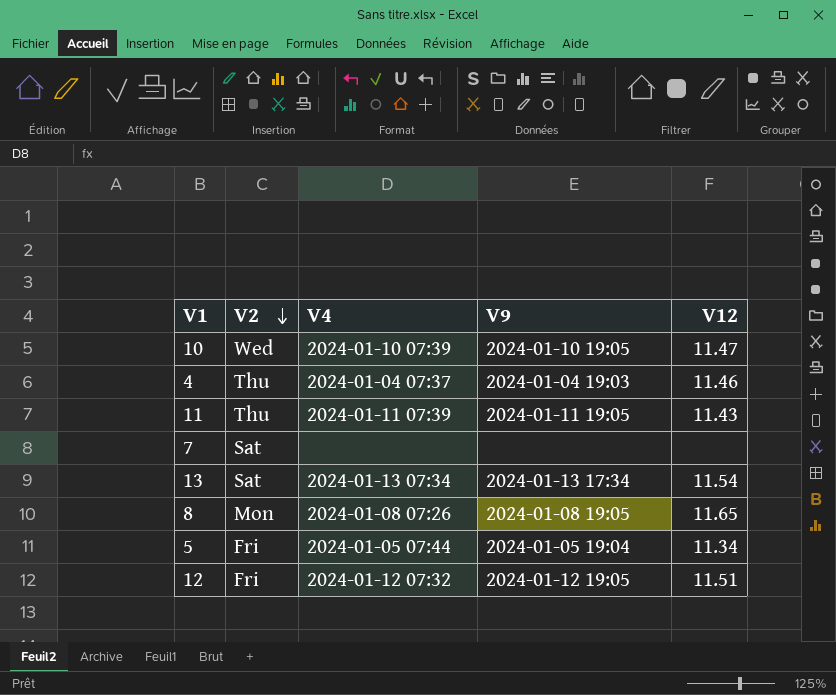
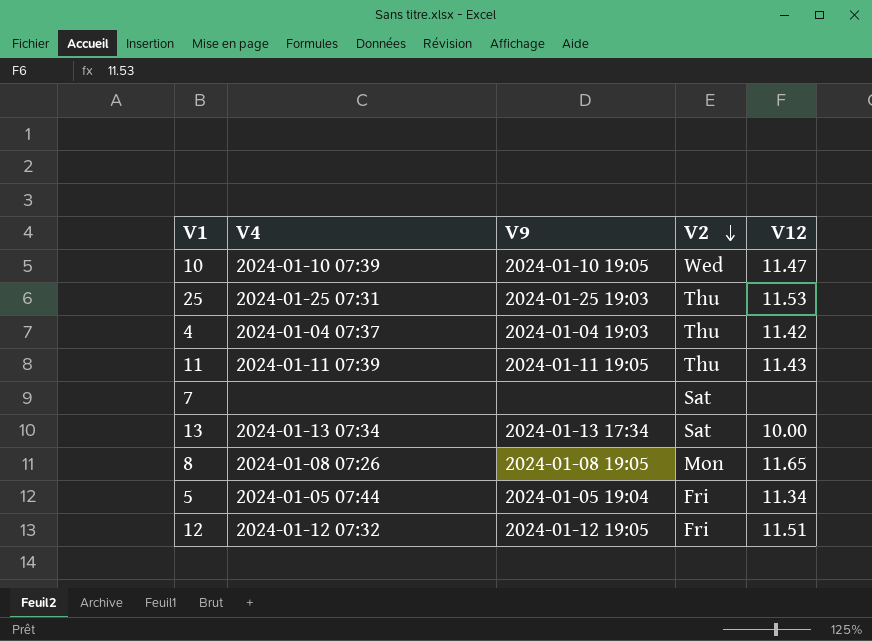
column V2 | position: 2 -> 4
row 25: none -> 2024-01-25 07:31 | 2024-01-25 19:03 | Thu | 11.53
4 | V12: 11.46 -> 11.42
13 | V12: 11.54 -> 10.00

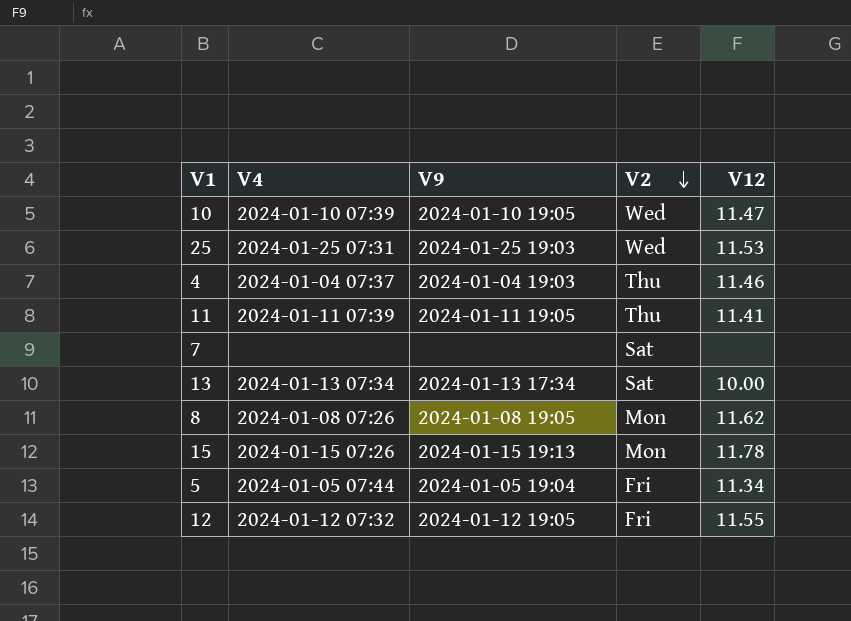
25 | V2: Thu -> Wed
4 | V12: 11.42 -> 11.46
11 | V12: 11.43 -> 11.41
8 | V12: 11.65 -> 11.62
row 15: none -> 2024-01-15 07:26 | 2024-01-15 19:13 | Mon | 11.78
12 | V12: 11.51 -> 11.55

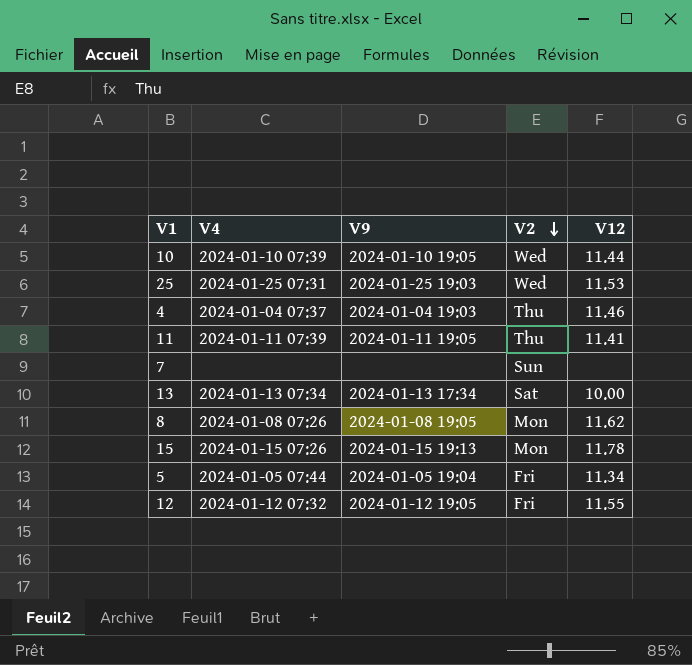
10 | V12: 11.47 -> 11.44
7 | V2: Sat -> Sun

